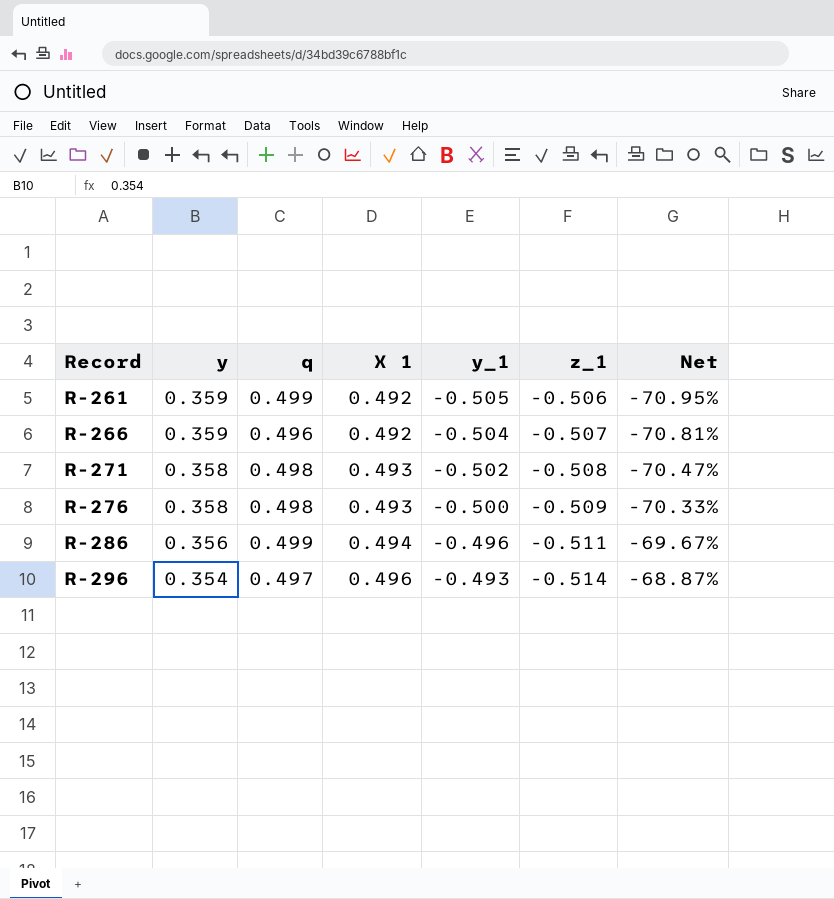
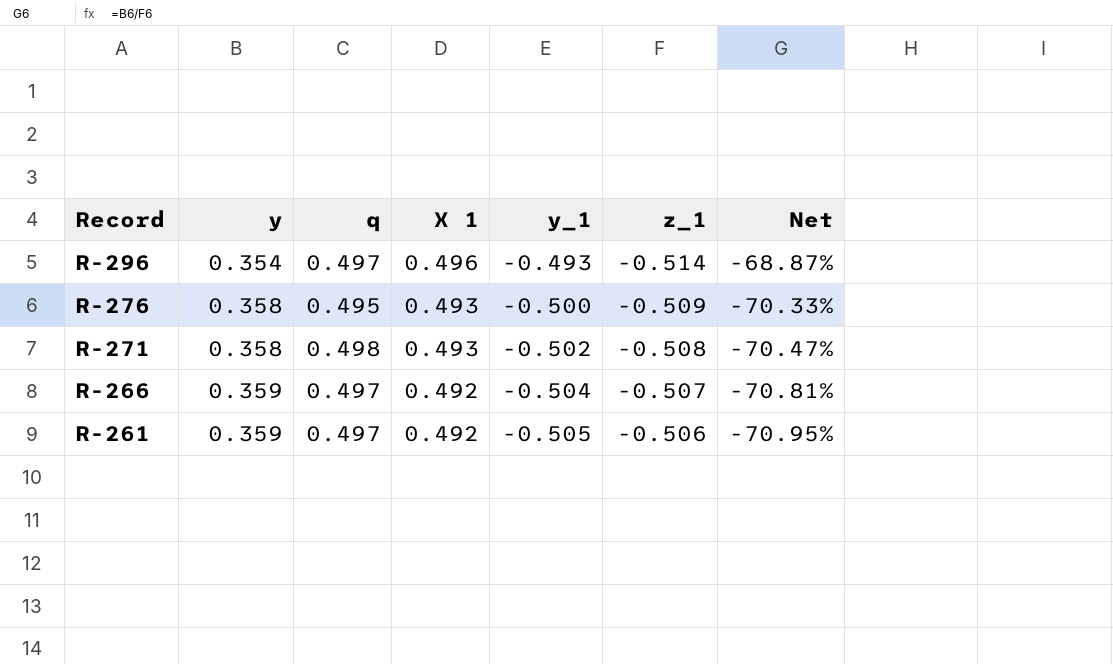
row order: Record ascending -> Record descending
row R-286: 0.356 | 0.499 | 0.494 | -0.496 | -0.511 | -69.67% -> none
R-276 | q: 0.498 -> 0.495
R-266 | q: 0.496 -> 0.497
R-261 | q: 0.499 -> 0.497

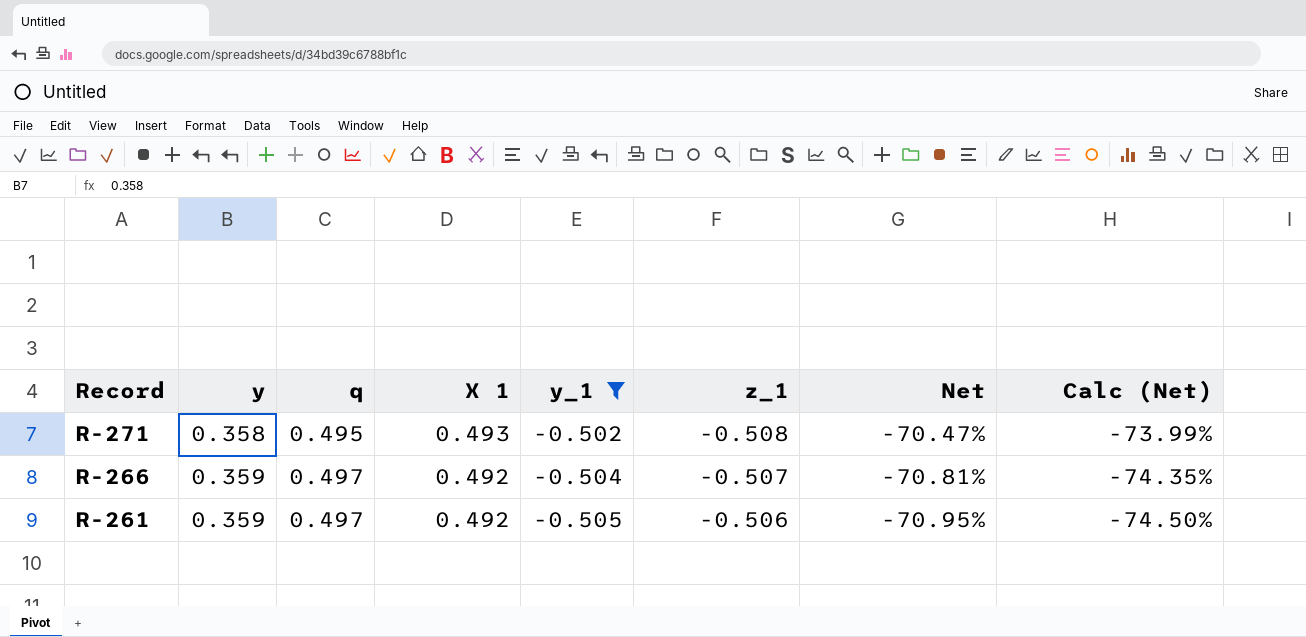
filter: none -> y_1 <= -0.502
column Calc (Net) | formula: none -> [Net] * 1.05
R-271 | q: 0.498 -> 0.495

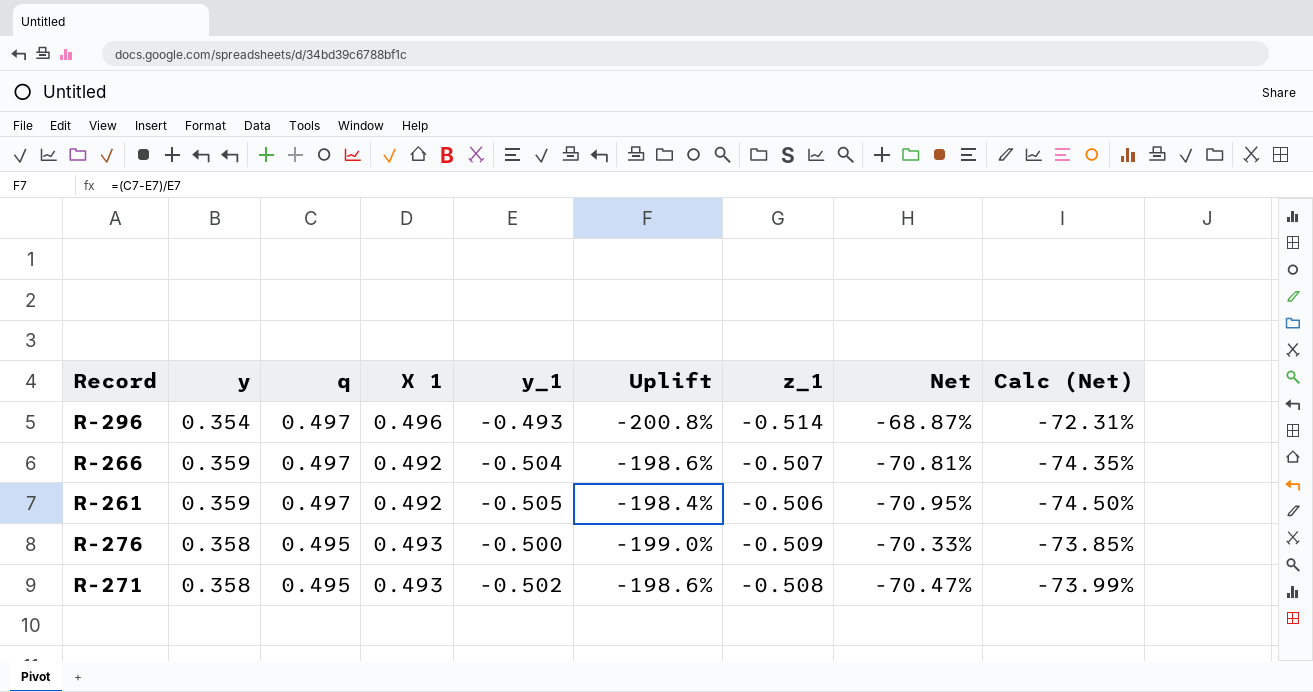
filter: y_1 <= -0.502 -> none
row order: Record descending -> q descending
column Uplift | formula: none -> ([q] - [y_1]) / [y_1]

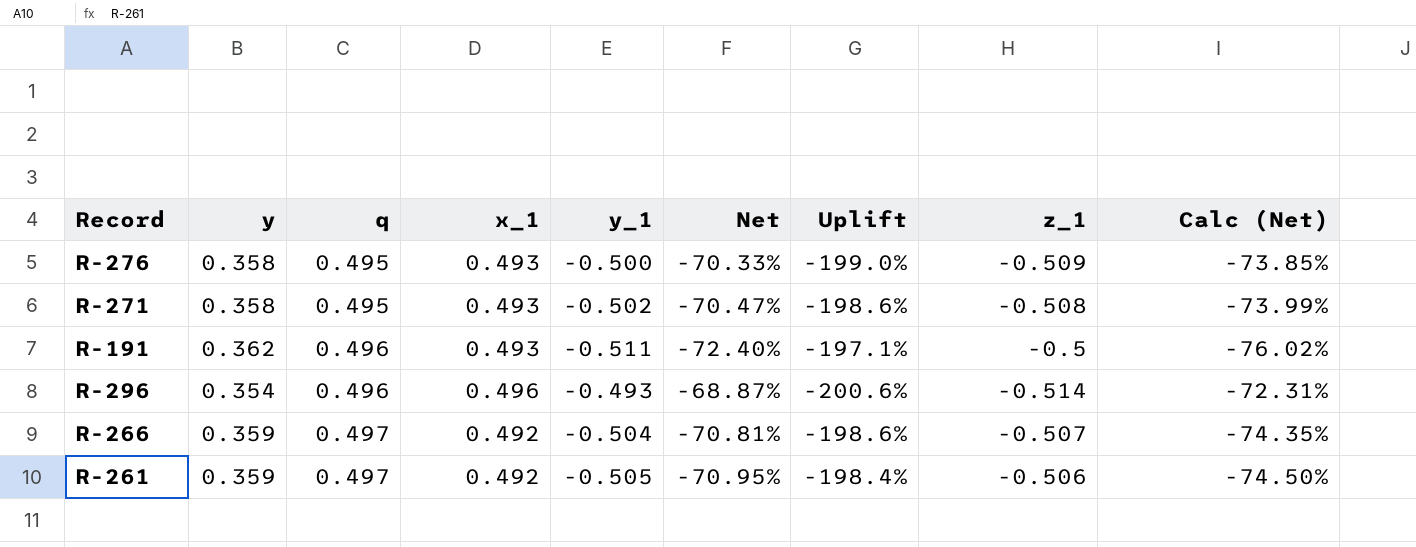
row order: q descending -> q ascending
column name: X 1 -> x_1
column Net | position: 8 -> 6
row R-191: none -> 0.362 | 0.496 | 0.493 | -0.511 | -72.40% | -197.1% | -0.5 | -76.02%
R-296 | q: 0.497 -> 0.496
R-296 | Uplift: -200.8% -> -200.6%

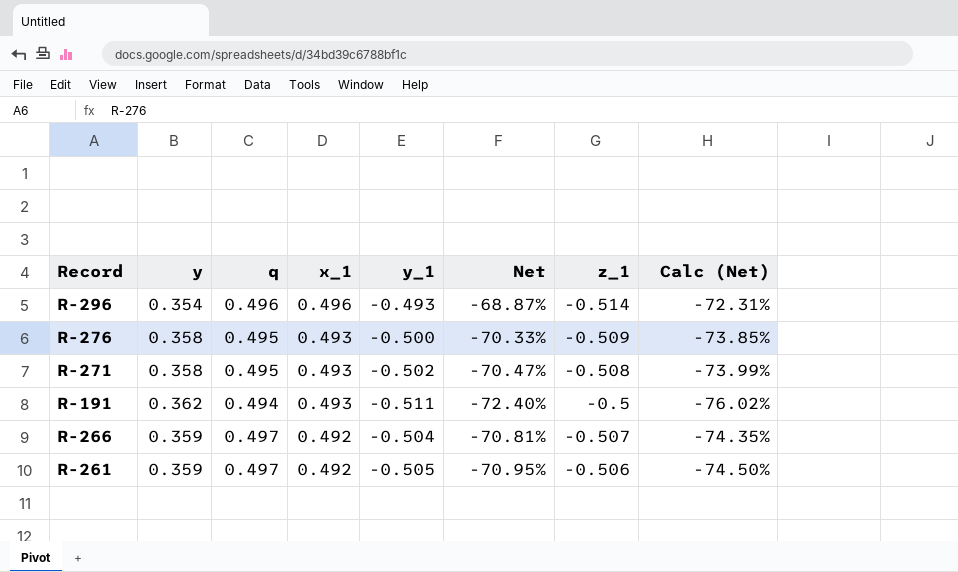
row order: q ascending -> x_1 descending
column Uplift | formula: ([q] - [y_1]) / [y_1] -> none
R-191 | q: 0.496 -> 0.494

